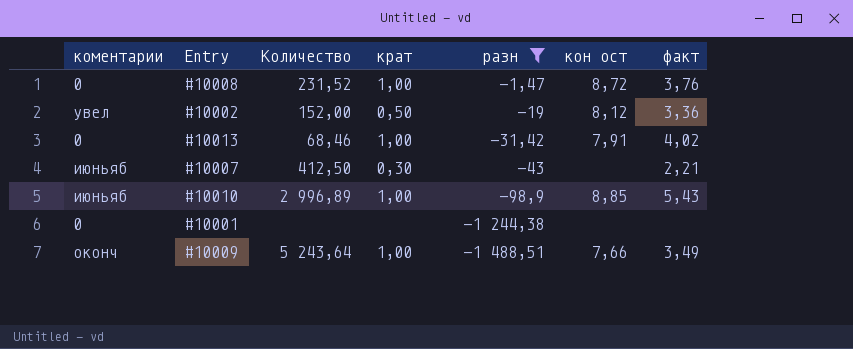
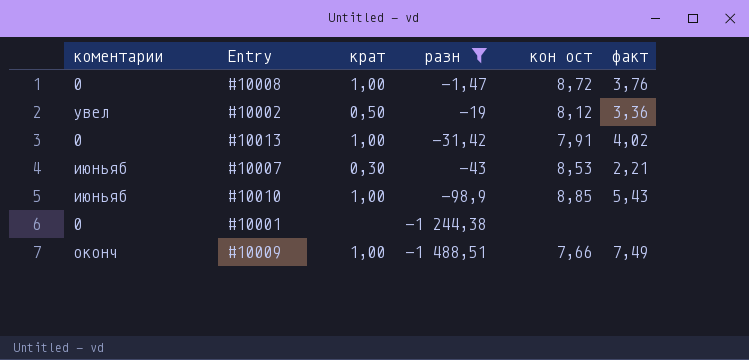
column Количество | position: 3 -> none
#10007 | кон ост: none -> 8,53
#10009 | факт: 3,49 -> 7,49

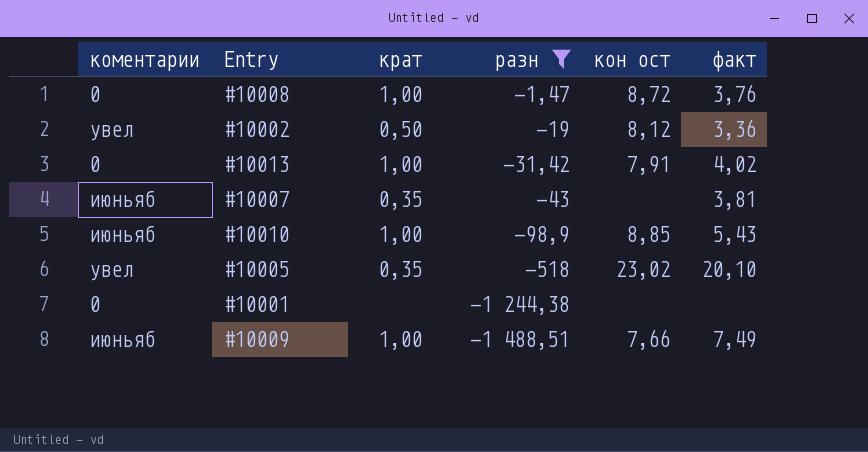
#10007 | крат: 0,30 -> 0,35
#10007 | кон ост: 8,53 -> none
#10007 | факт: 2,21 -> 3,81
row #10005: none -> увел | 0,35 | -518 | 23,02 | 20,10
#10009 | коментарии: оконч -> июньяб

